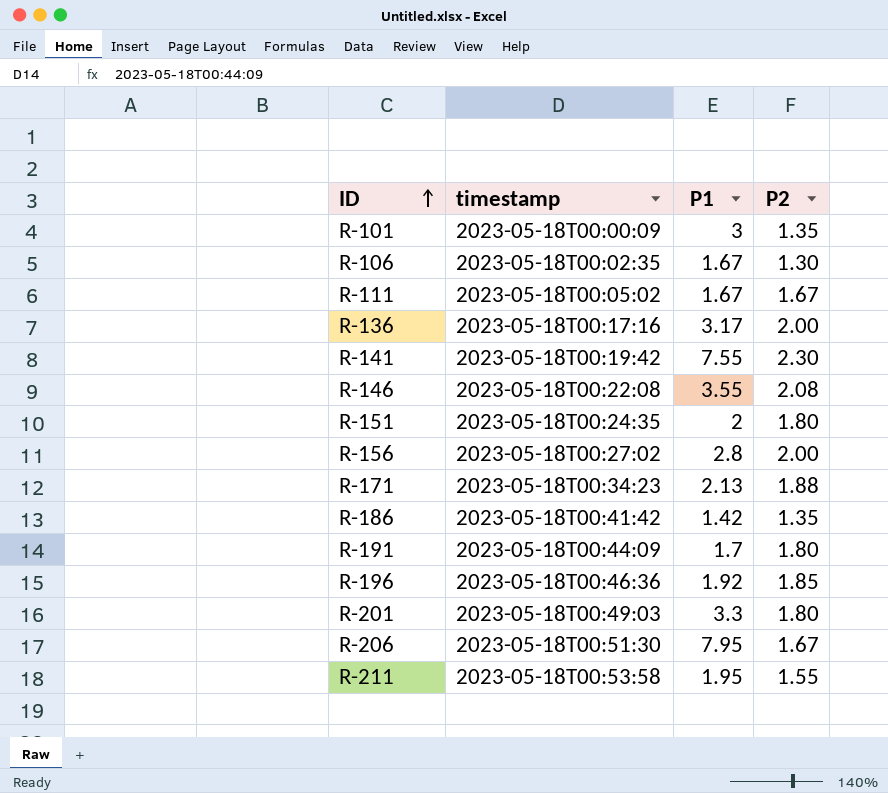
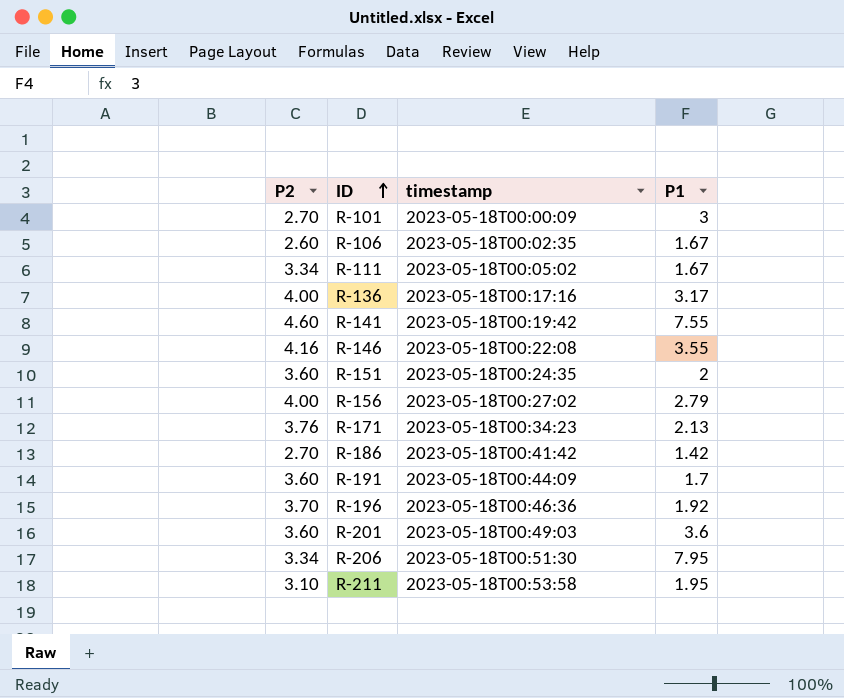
column P2 | position: 4 -> 1
R-101 | P2: 1.35 -> 2.70
R-106 | P2: 1.30 -> 2.60
R-111 | P2: 1.67 -> 3.34
R-136 | P2: 2.00 -> 4.00
R-141 | P2: 2.30 -> 4.60
R-146 | P2: 2.08 -> 4.16
R-151 | P2: 1.80 -> 3.60
R-156 | P2: 2.00 -> 4.00
R-156 | P1: 2.8 -> 2.79
R-171 | P2: 1.88 -> 3.76
R-186 | P2: 1.35 -> 2.70
R-191 | P2: 1.80 -> 3.60
R-196 | P2: 1.85 -> 3.70
R-201 | P2: 1.80 -> 3.60
R-201 | P1: 3.3 -> 3.6
R-206 | P2: 1.67 -> 3.34
R-211 | P2: 1.55 -> 3.10

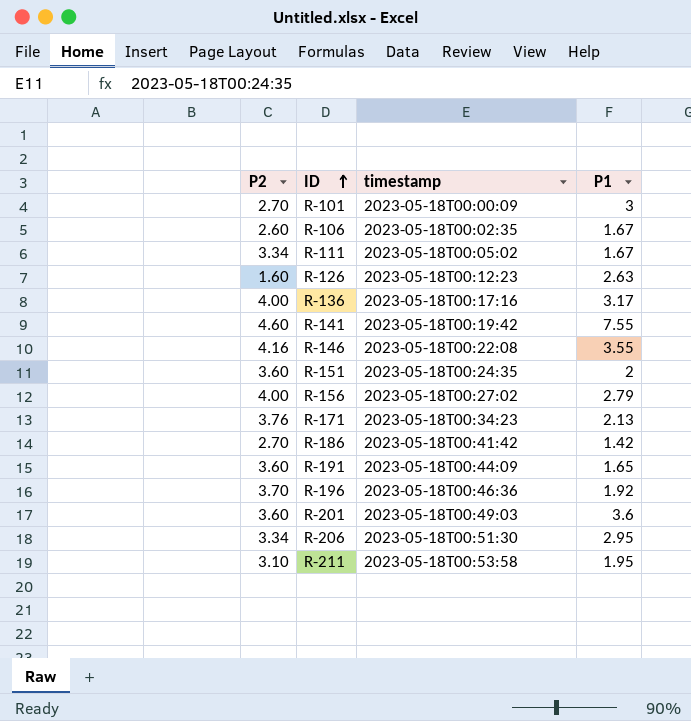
row R-126: none -> 1.60 | 2023-05-18T00:12:23 | 2.63
R-191 | P1: 1.7 -> 1.65
R-206 | P1: 7.95 -> 2.95

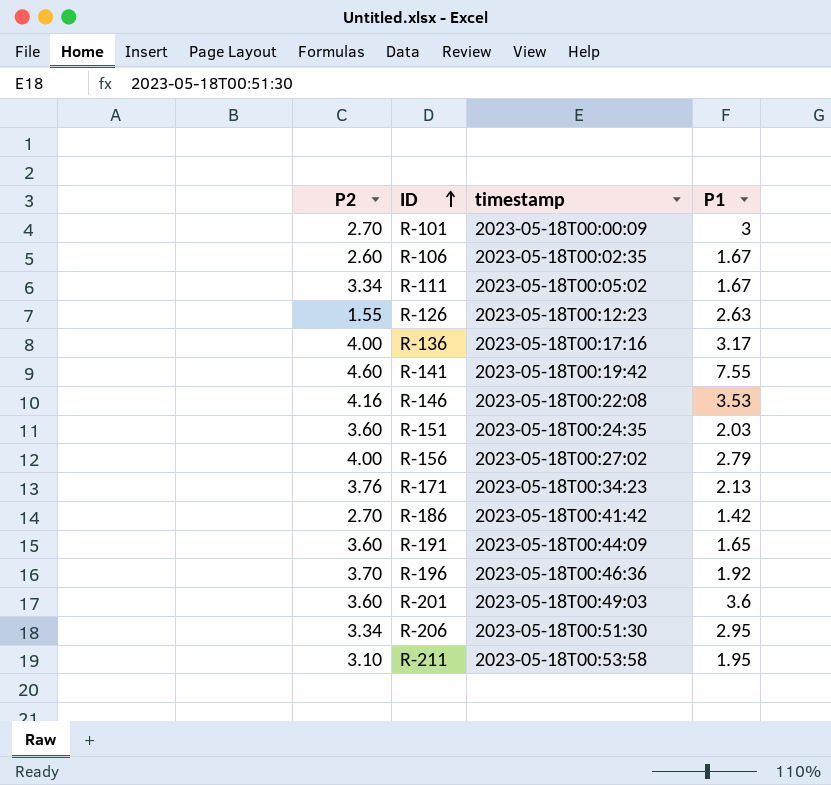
R-126 | P2: 1.60 -> 1.55
R-146 | P1: 3.55 -> 3.53
R-151 | P1: 2 -> 2.03

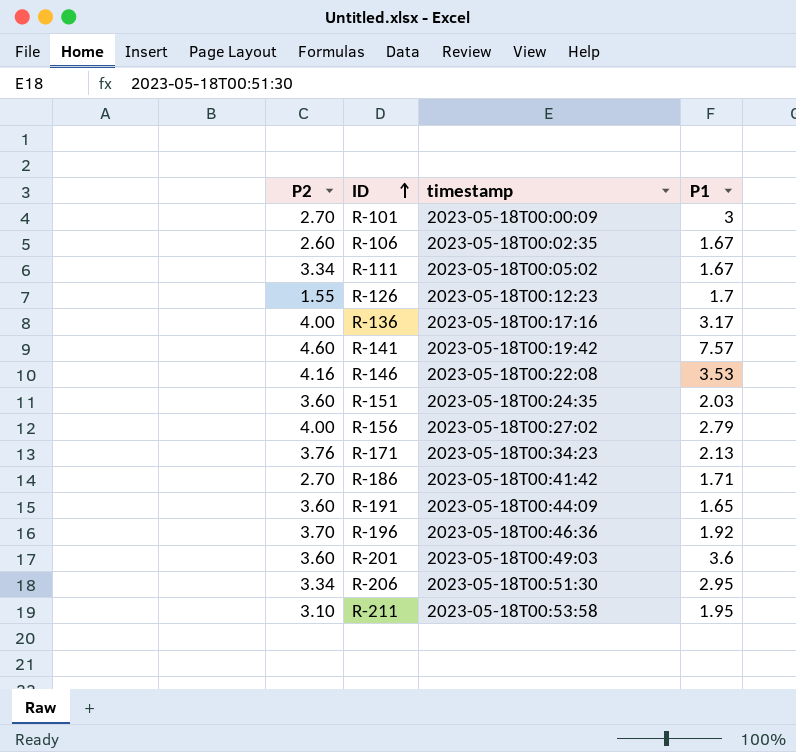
R-126 | P1: 2.63 -> 1.7
R-141 | P1: 7.55 -> 7.57
R-186 | P1: 1.42 -> 1.71

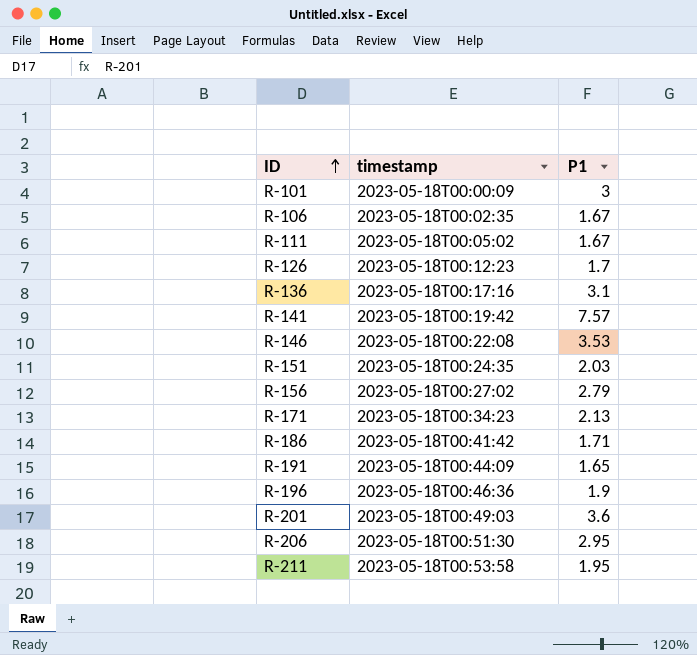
column P2 | position: 1 -> none
R-136 | P1: 3.17 -> 3.1
R-196 | P1: 1.92 -> 1.9

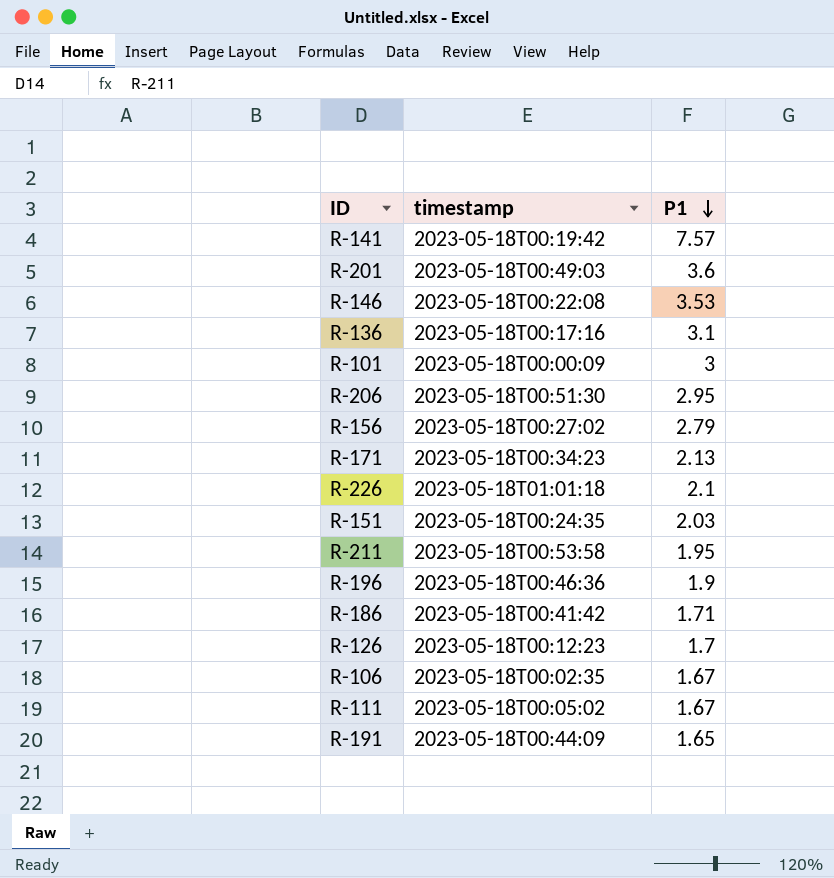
row order: ID ascending -> P1 descending
row R-226: none -> 2023-05-18T01:01:18 | 2.1

